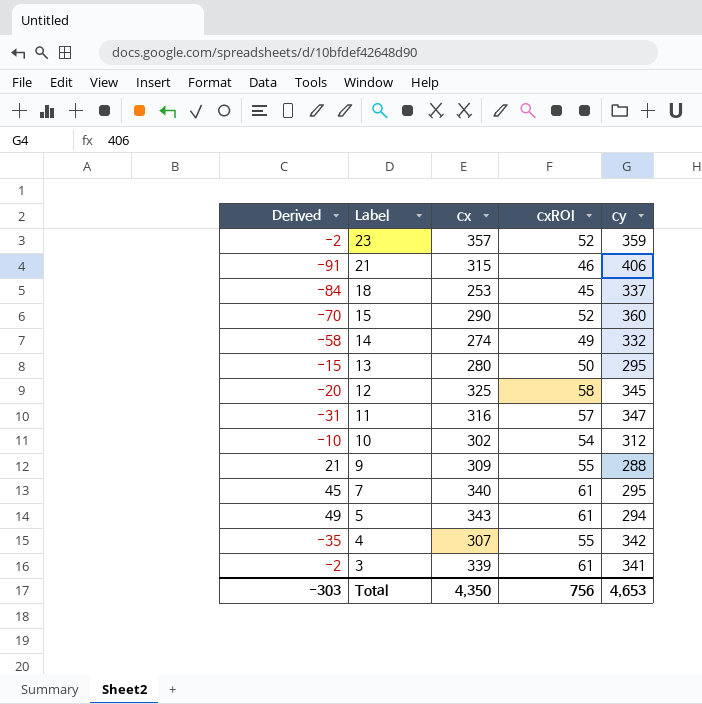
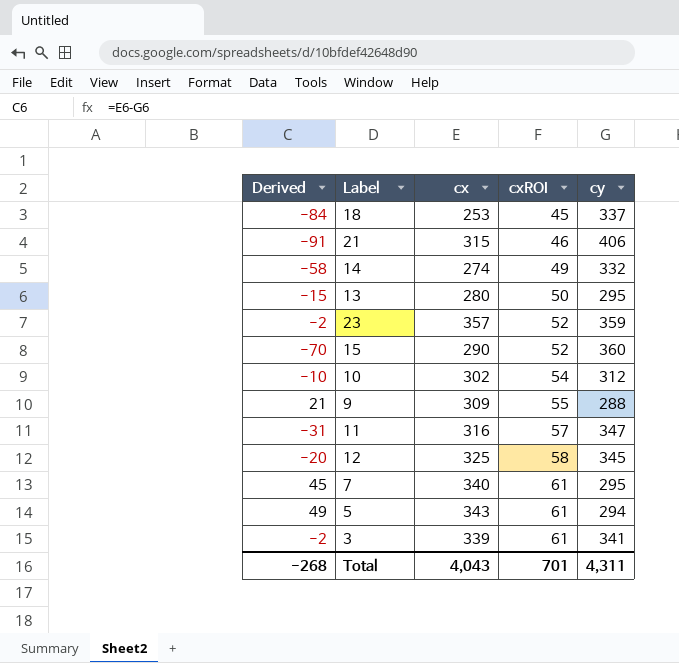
row order: Label descending -> cxROI ascending
row 4: -35 | 307 | 55 | 342 -> none
Total | Derived: -303 -> -268
Total | cx: 4,350 -> 4,043
Total | cxROI: 756 -> 701
Total | cy: 4,653 -> 4,311

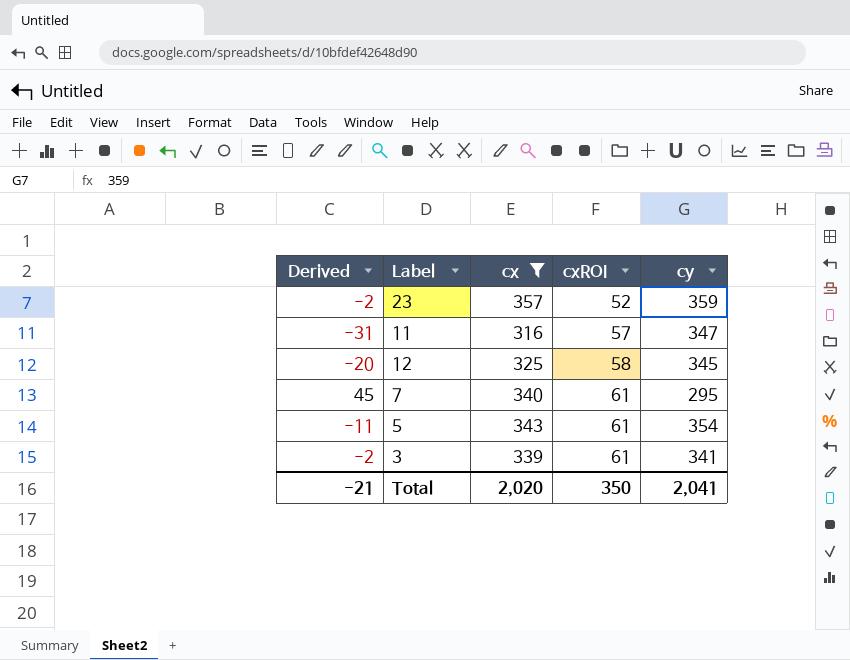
filter: none -> cx >= 316
5 | Derived: 49 -> -11
5 | cy: 294 -> 354
Total | Derived: -268 -> -21
Total | cx: 4,043 -> 2,020
Total | cxROI: 701 -> 350
Total | cy: 4,311 -> 2,041

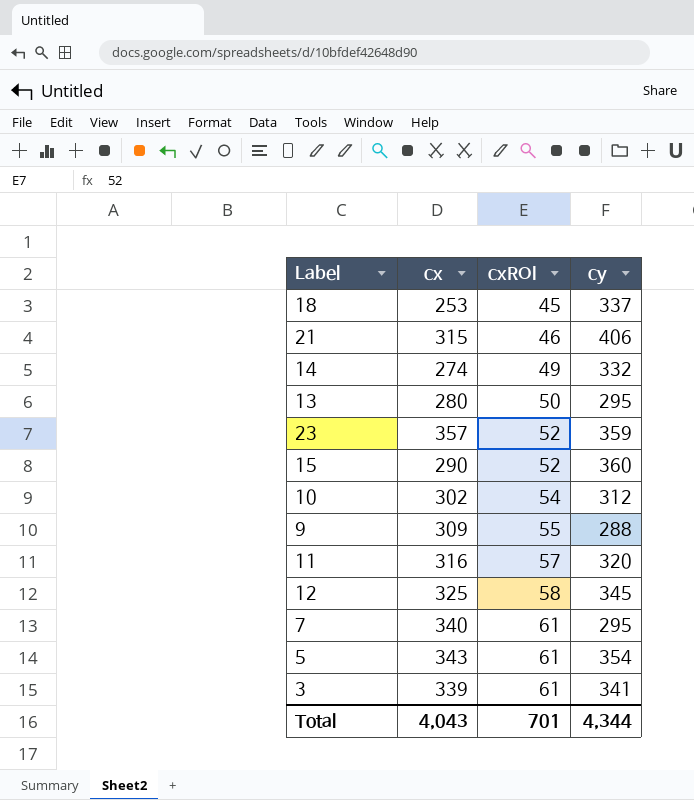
filter: cx >= 316 -> none
column Derived | formula: [cx] - [cy] -> none
11 | cy: 347 -> 320
Total | cx: 2,020 -> 4,043
Total | cxROI: 350 -> 701
Total | cy: 2,041 -> 4,344

